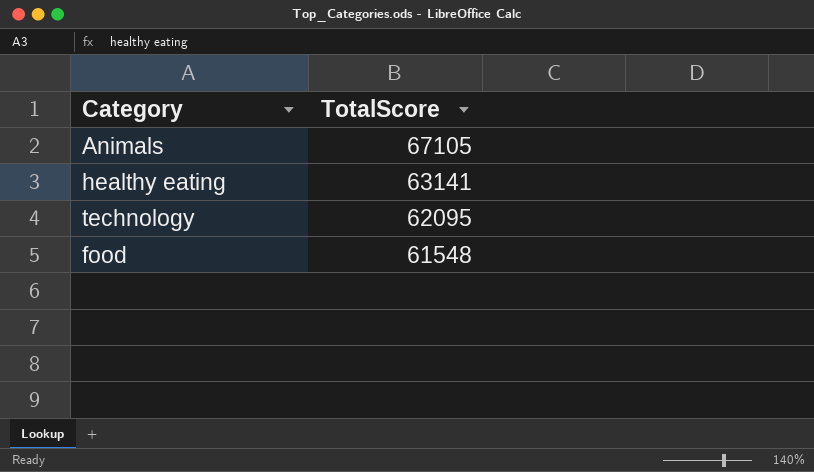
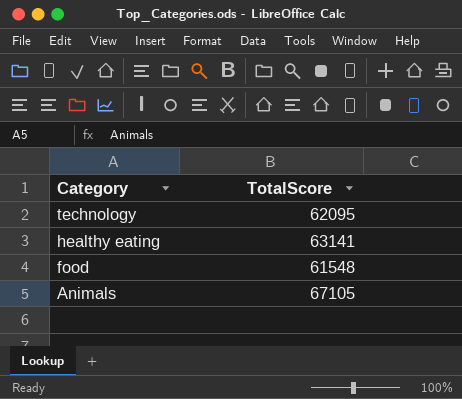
row order: TotalScore descending -> Category descending

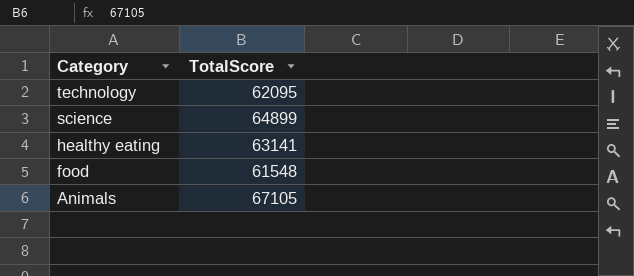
row science: none -> 64899

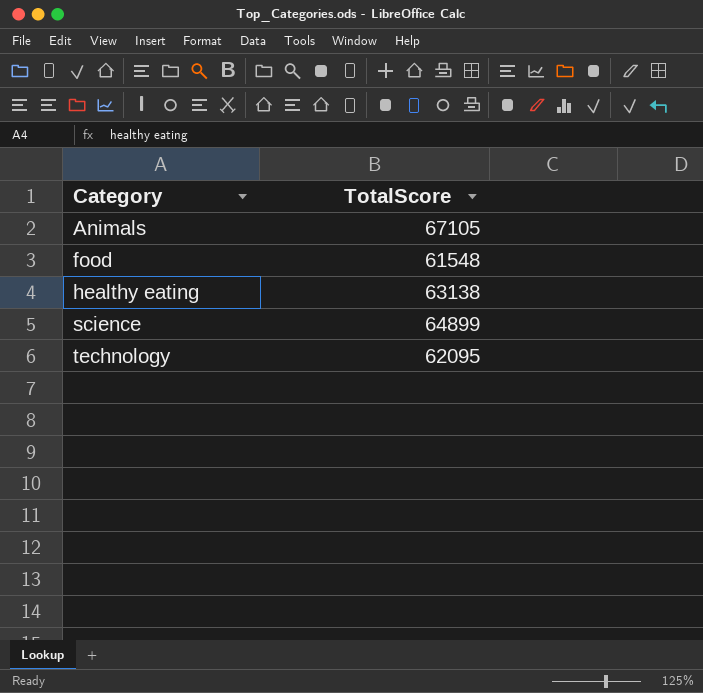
row order: Category descending -> Category ascending
healthy eating | TotalScore: 63141 -> 63138

